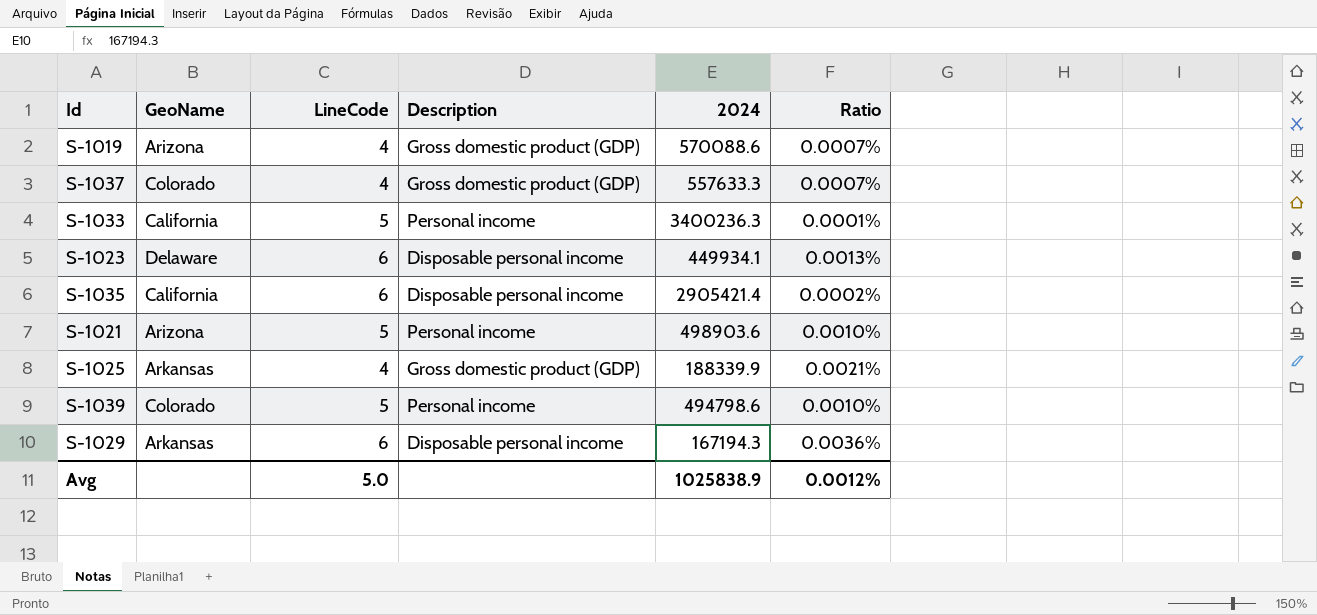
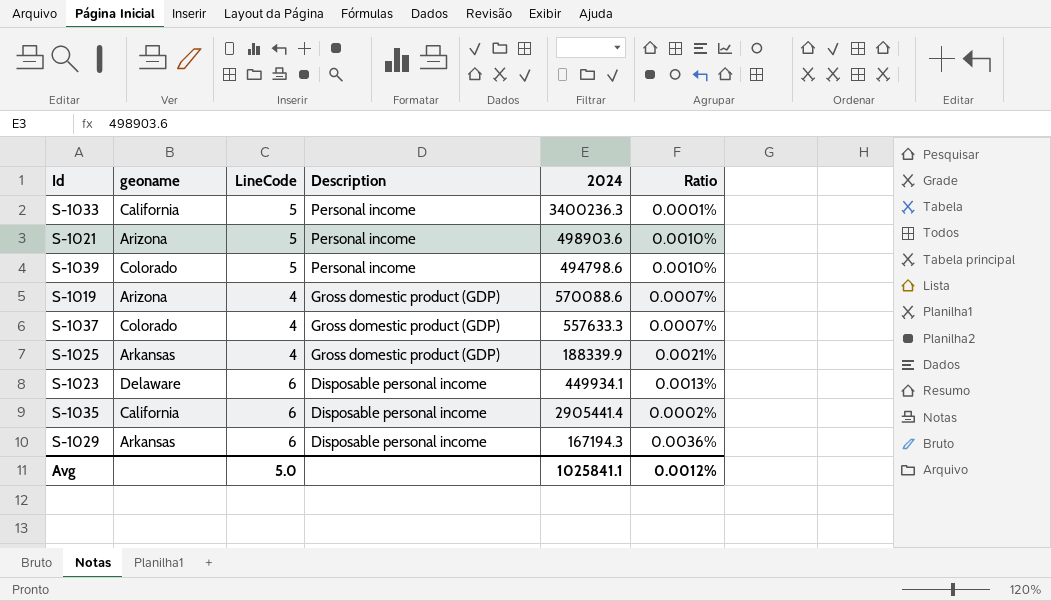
row order: none -> Description descending
column name: GeoName -> geoname
S-1035 | 2024: 2905421.4 -> 2905441.4
Avg | 2024: 1025838.9 -> 1025841.1

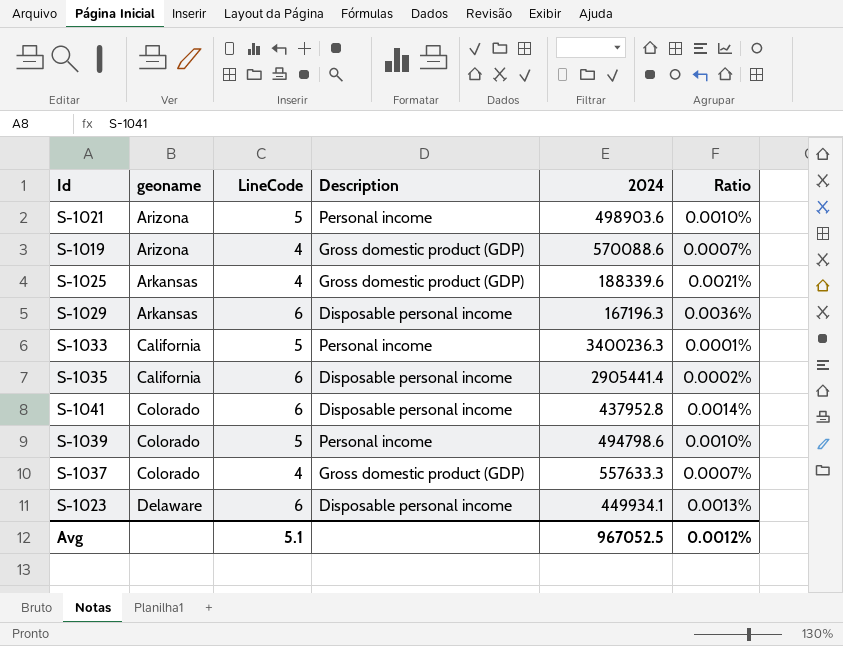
row order: Description descending -> geoname ascending
S-1025 | 2024: 188339.9 -> 188339.6
S-1029 | 2024: 167194.3 -> 167196.3
row S-1041: none -> Colorado | 6 | Disposable personal income | 437952.8 | 0.0014%
Avg | LineCode: 5.0 -> 5.1
Avg | 2024: 1025841.1 -> 967052.5

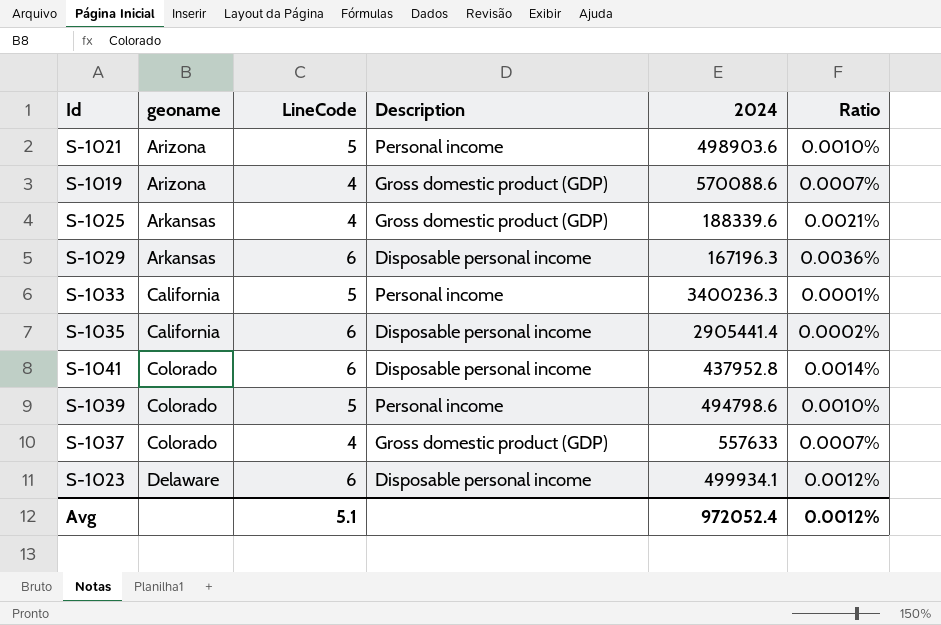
S-1037 | 2024: 557633.3 -> 557633
S-1023 | 2024: 449934.1 -> 499934.1
S-1023 | Ratio: 0.0013% -> 0.0012%
Avg | 2024: 967052.5 -> 972052.4

